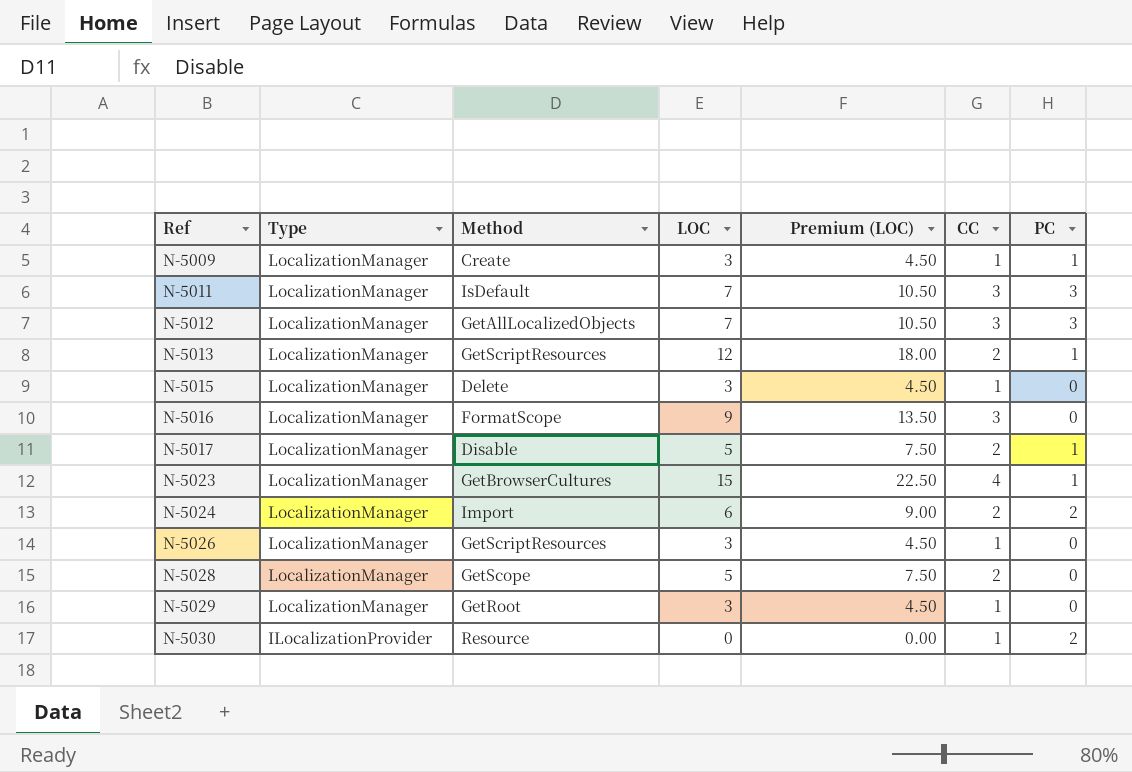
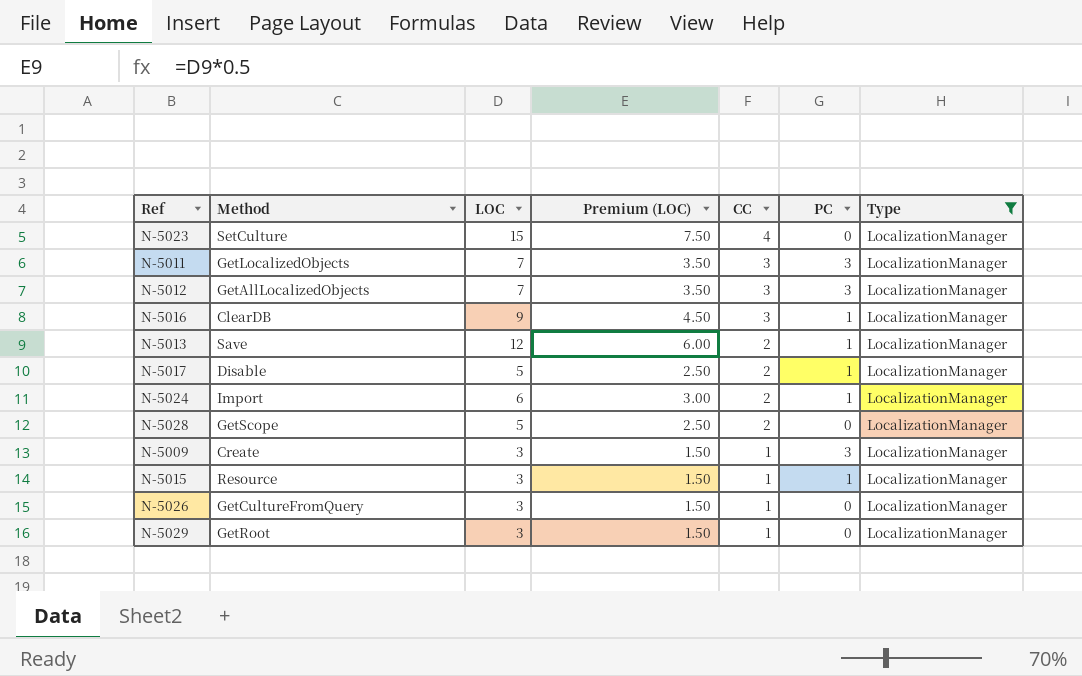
filter: none -> Type = LocalizationManager
row order: Ref ascending -> CC descending
column Premium (LOC) | formula: [LOC] * 1.5 -> [LOC] * 0.5
column Type | position: 2 -> 7
N-5023 | Method: GetBrowserCultures -> SetCulture
N-5023 | PC: 1 -> 0
N-5011 | Method: IsDefault -> GetLocalizedObjects
N-5016 | Method: FormatScope -> ClearDB
N-5016 | PC: 0 -> 1
N-5013 | Method: GetScriptResources -> Save
N-5024 | PC: 2 -> 1
N-5009 | PC: 1 -> 3
N-5015 | Method: Delete -> Resource
N-5015 | PC: 0 -> 1
N-5026 | Method: GetScriptResources -> GetCultureFromQuery

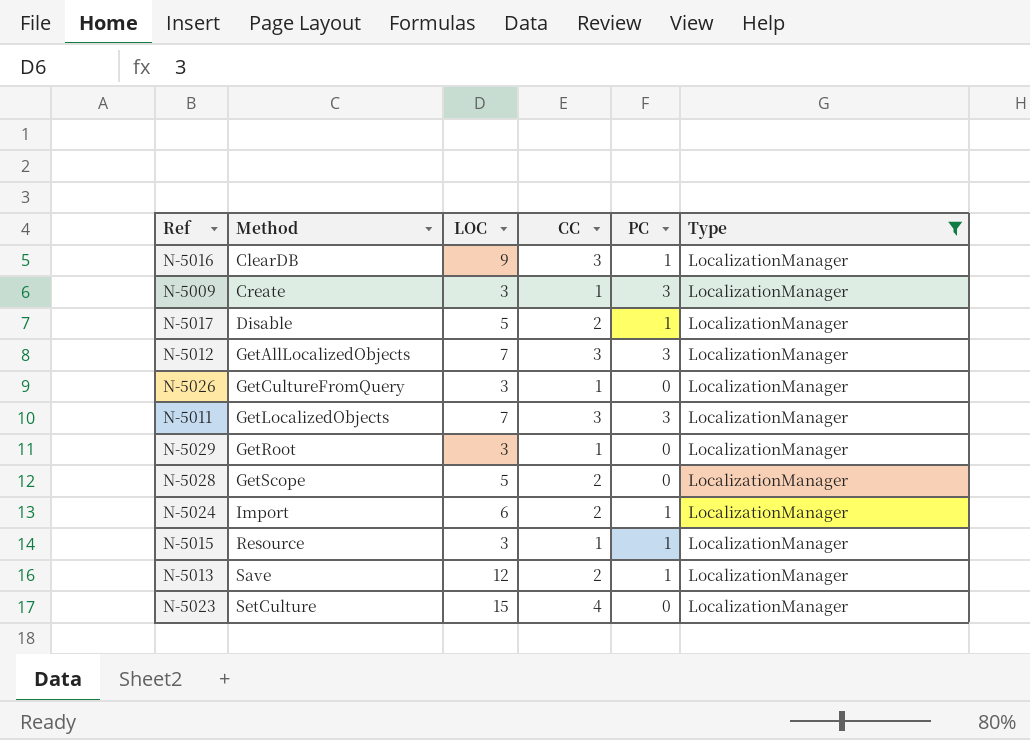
row order: CC descending -> Method ascending
column Premium (LOC) | formula: [LOC] * 0.5 -> none

